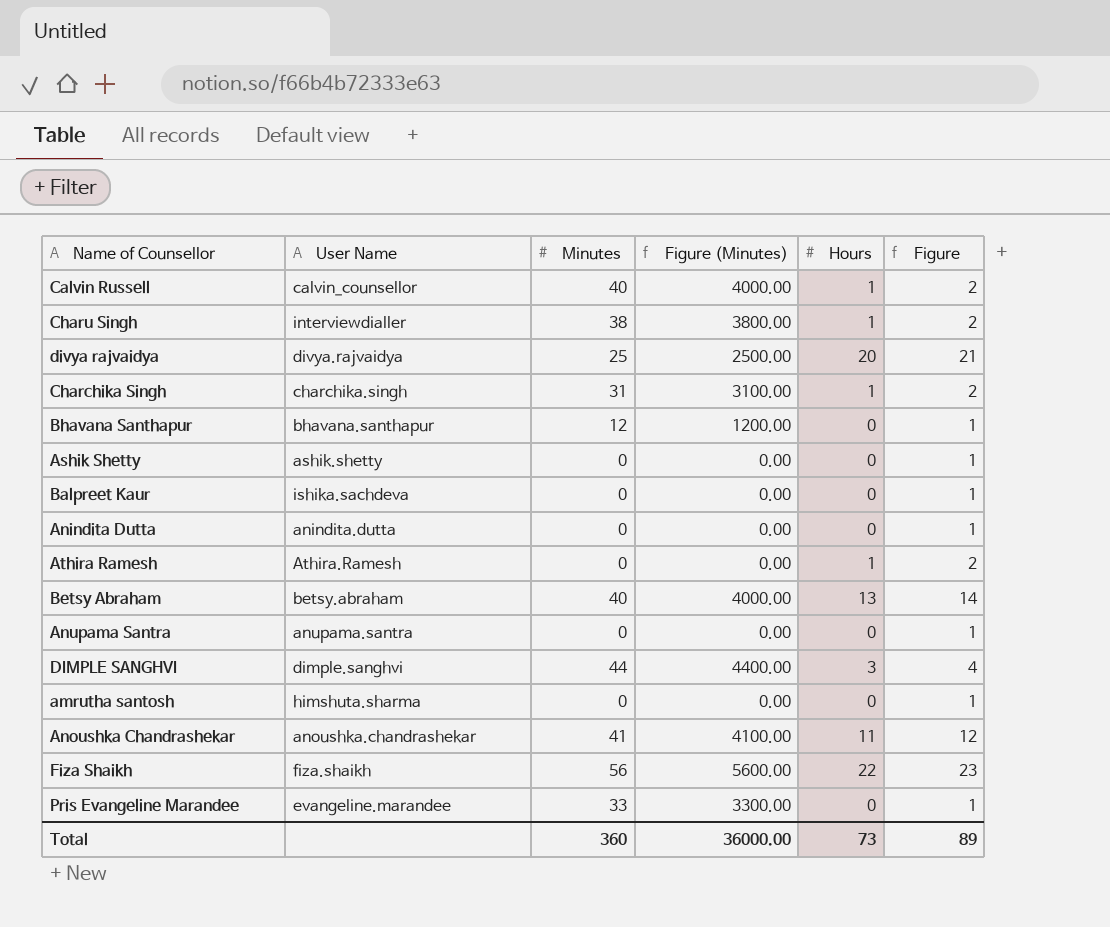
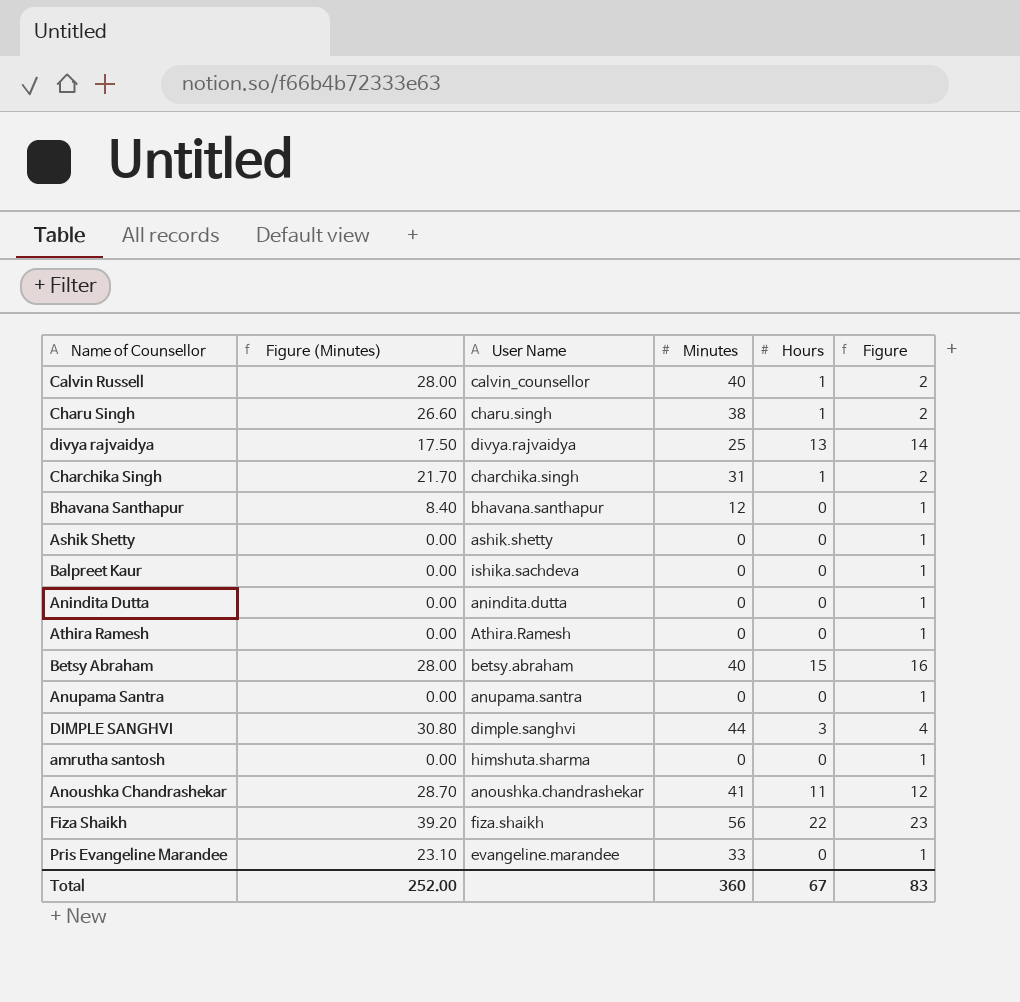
column Figure (Minutes) | formula: [Minutes] * 100 -> [Minutes] * 0.7
column Figure (Minutes) | position: 4 -> 2
Charu Singh | User Name: interviewdialler -> charu.singh
divya rajvaidya | Hours: 20 -> 13
divya rajvaidya | Figure: 21 -> 14
Athira Ramesh | Hours: 1 -> 0
Athira Ramesh | Figure: 2 -> 1
Betsy Abraham | Hours: 13 -> 15
Betsy Abraham | Figure: 14 -> 16
Total | Figure (Minutes): 36000.00 -> 252.00
Total | Hours: 73 -> 67
Total | Figure: 89 -> 83

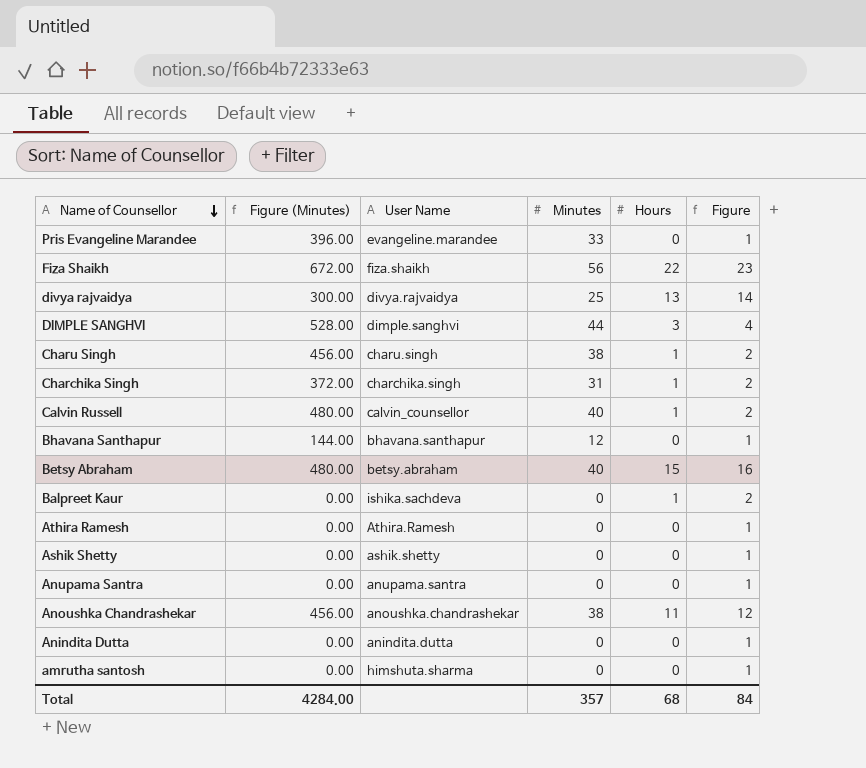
row order: none -> Name of Counsellor descending
column Figure (Minutes) | formula: [Minutes] * 0.7 -> [Minutes] * 12
Balpreet Kaur | Hours: 0 -> 1
Balpreet Kaur | Figure: 1 -> 2
Anoushka Chandrashekar | Minutes: 41 -> 38
Total | Figure (Minutes): 252.00 -> 4284.00
Total | Minutes: 360 -> 357
Total | Hours: 67 -> 68
Total | Figure: 83 -> 84

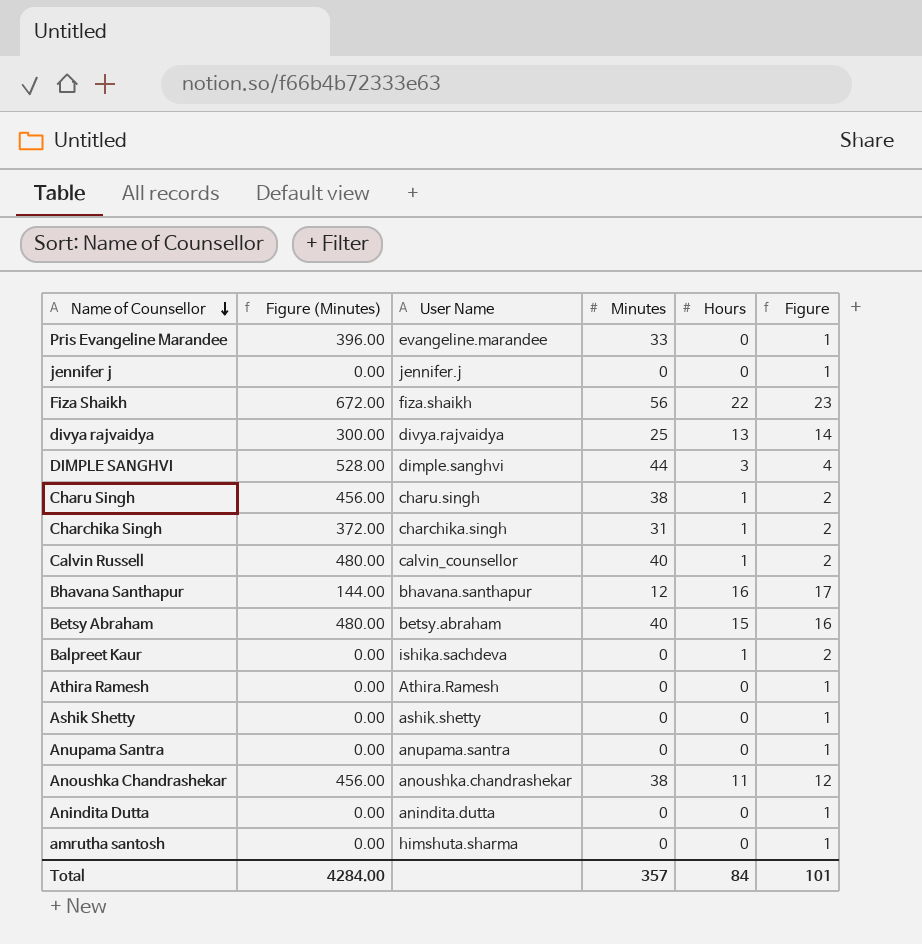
row jennifer j: none -> 0.00 | jennifer.j | 0 | 0 | 1
Bhavana Santhapur | Hours: 0 -> 16
Bhavana Santhapur | Figure: 1 -> 17
Total | Hours: 68 -> 84
Total | Figure: 84 -> 101

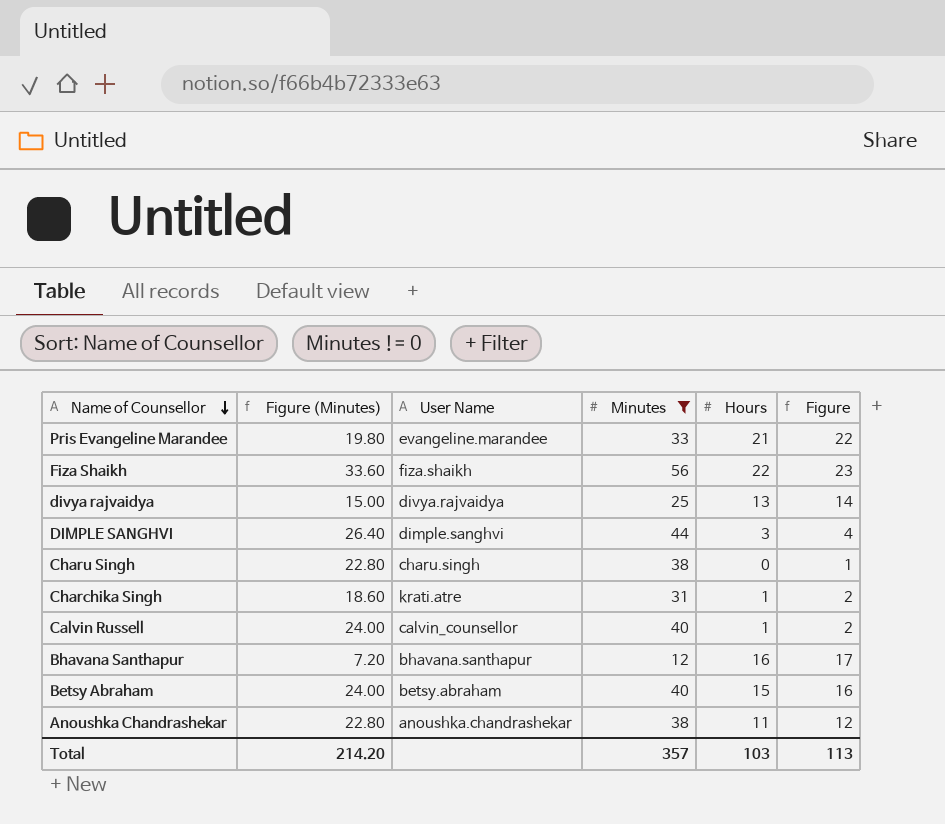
filter: none -> Minutes != 0
column Figure (Minutes) | formula: [Minutes] * 12 -> [Minutes] * 0.6
Pris Evangeline Marandee | Hours: 0 -> 21
Pris Evangeline Marandee | Figure: 1 -> 22
Charu Singh | Hours: 1 -> 0
Charu Singh | Figure: 2 -> 1
Charchika Singh | User Name: charchika.singh -> krati.atre
Total | Figure (Minutes): 4284.00 -> 214.20
Total | Hours: 84 -> 103
Total | Figure: 101 -> 113

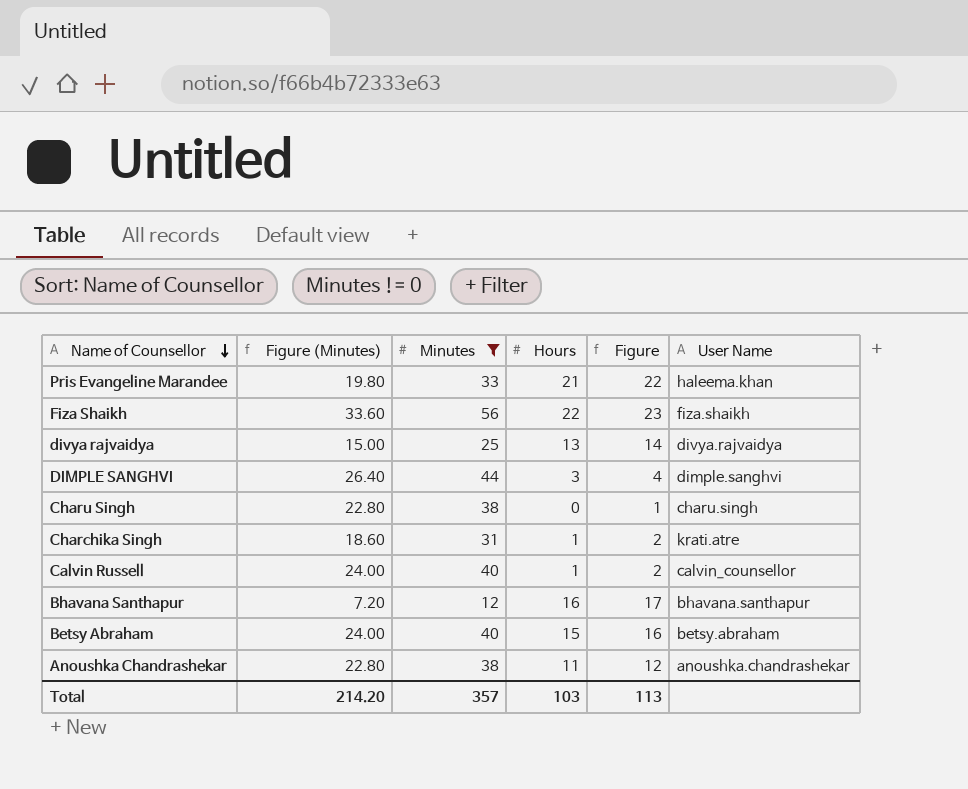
column User Name | position: 3 -> 6
Pris Evangeline Marandee | User Name: evangeline.marandee -> haleema.khan

